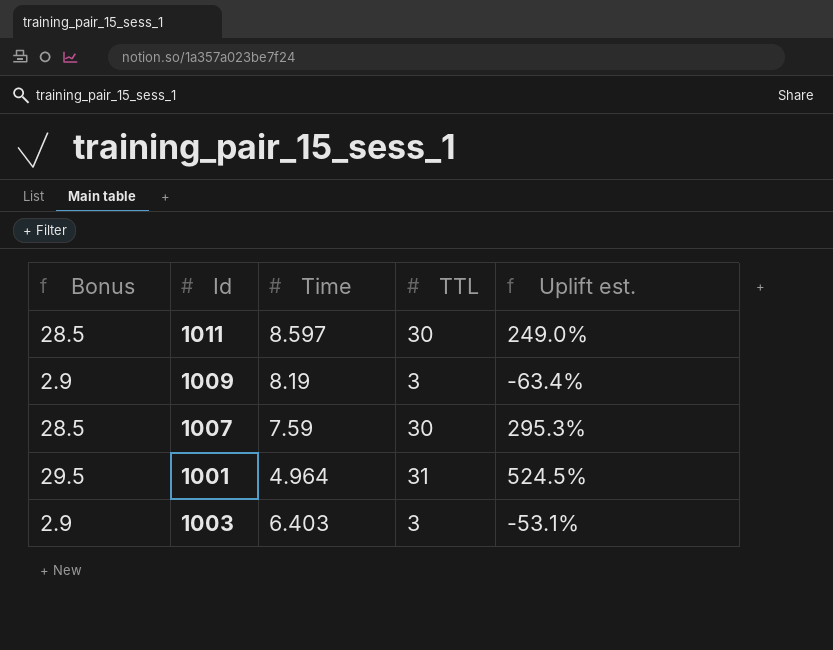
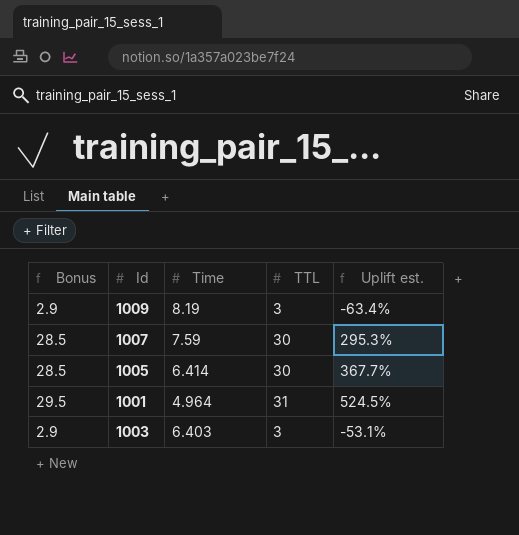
row 1011: 28.5 | 8.597 | 30 | 249.0% -> none
row 1005: none -> 28.5 | 6.414 | 30 | 367.7%

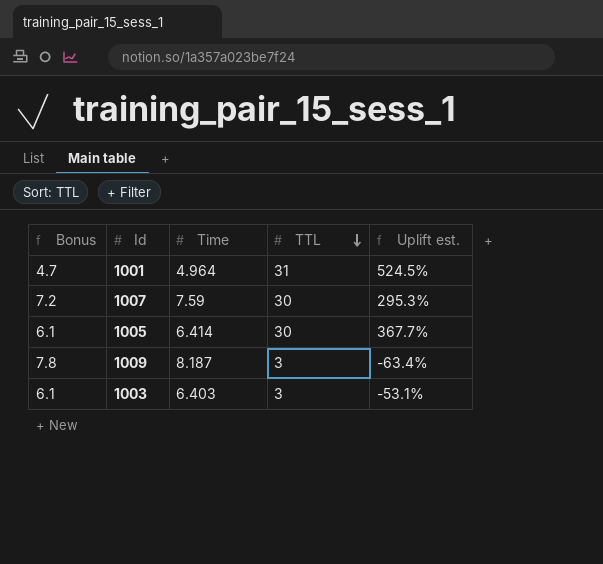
row order: none -> TTL descending
column Bonus | formula: [TTL] * 0.95 -> [Time] * 0.95
1009 | Time: 8.19 -> 8.187

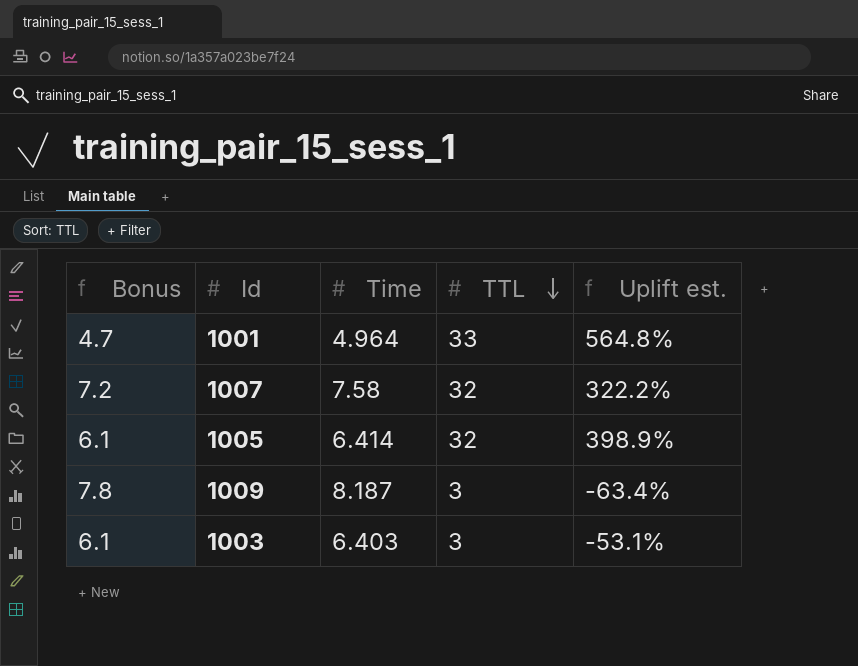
1001 | TTL: 31 -> 33
1001 | Uplift est.: 524.5% -> 564.8%
1007 | Time: 7.59 -> 7.58
1007 | TTL: 30 -> 32
1007 | Uplift est.: 295.3% -> 322.2%
1005 | TTL: 30 -> 32
1005 | Uplift est.: 367.7% -> 398.9%

